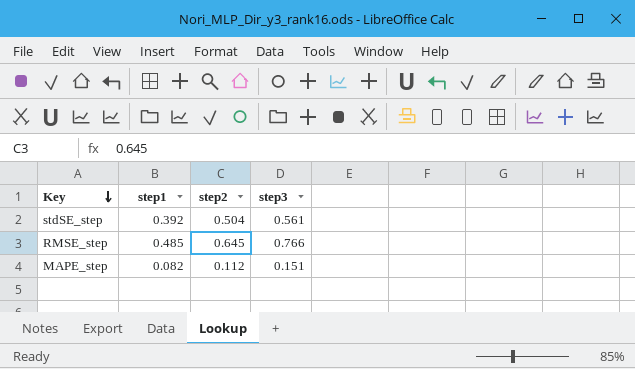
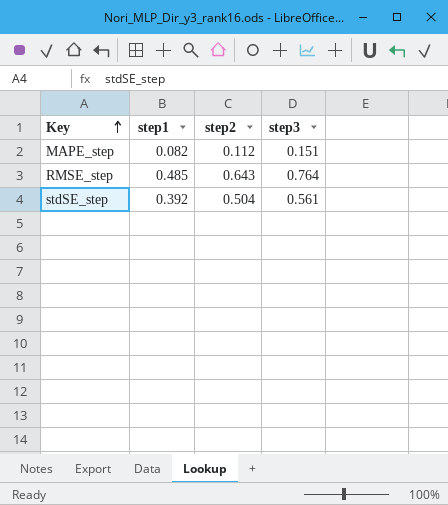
row order: Key descending -> Key ascending
RMSE_step | step2: 0.645 -> 0.643
RMSE_step | step3: 0.766 -> 0.764

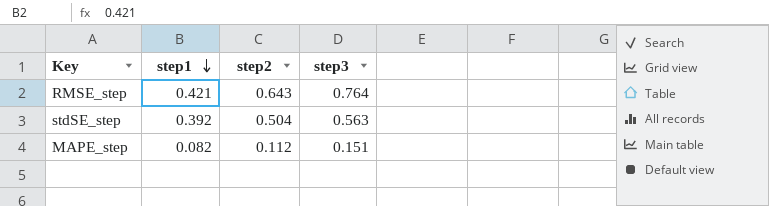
row order: Key ascending -> step1 descending
RMSE_step | step1: 0.485 -> 0.421
stdSE_step | step3: 0.561 -> 0.563

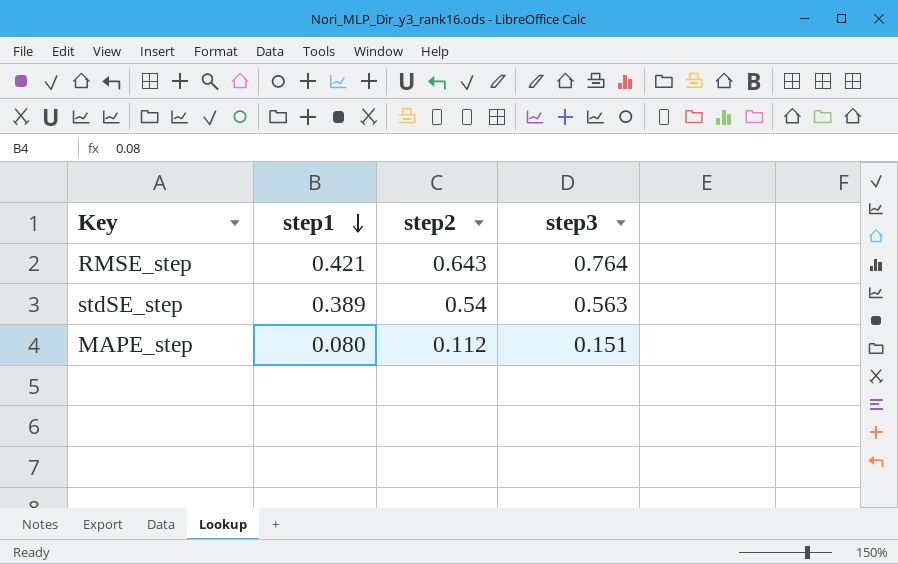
stdSE_step | step1: 0.392 -> 0.389
stdSE_step | step2: 0.504 -> 0.54
MAPE_step | step1: 0.082 -> 0.080

